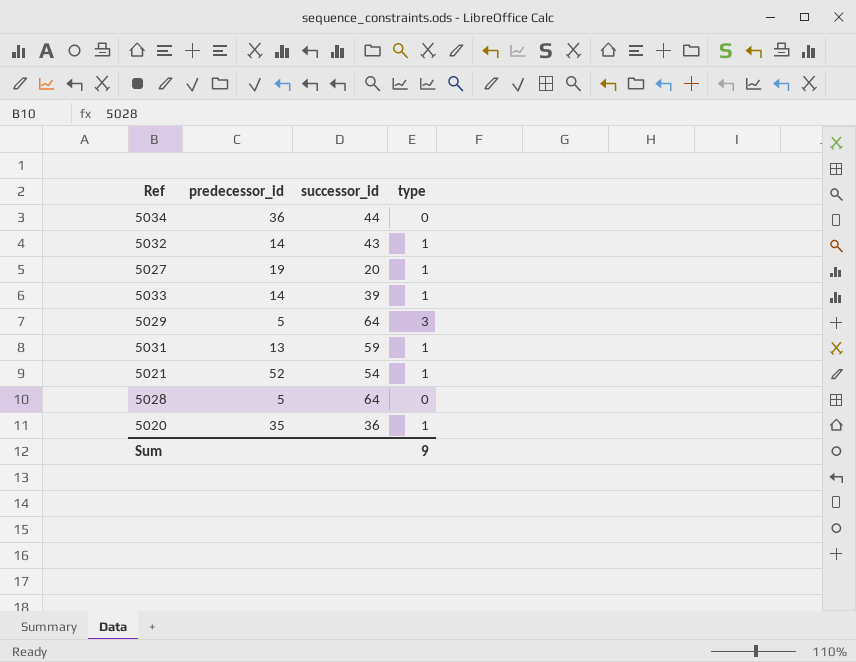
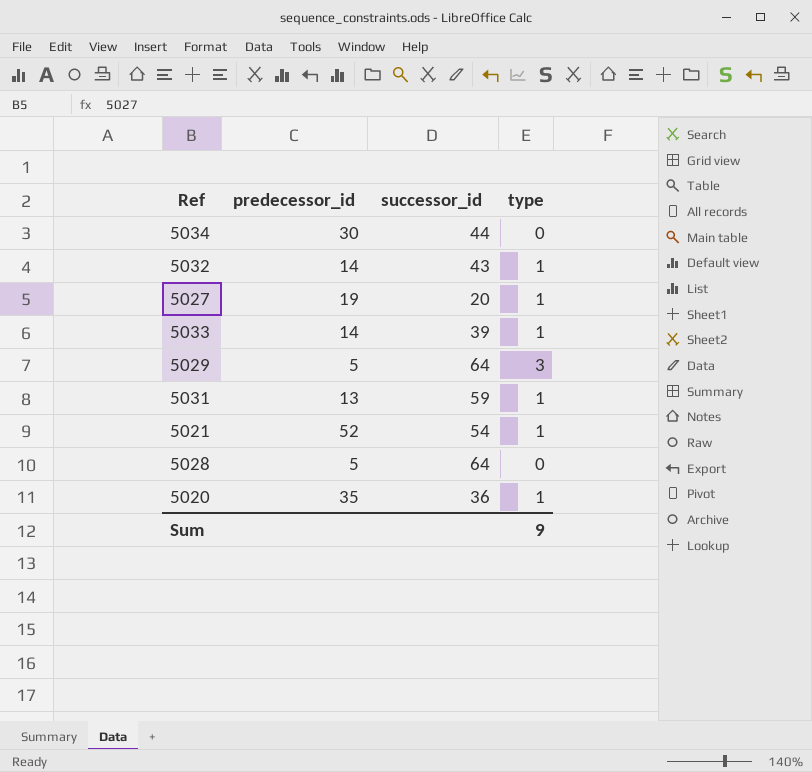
5034 | predecessor_id: 36 -> 30

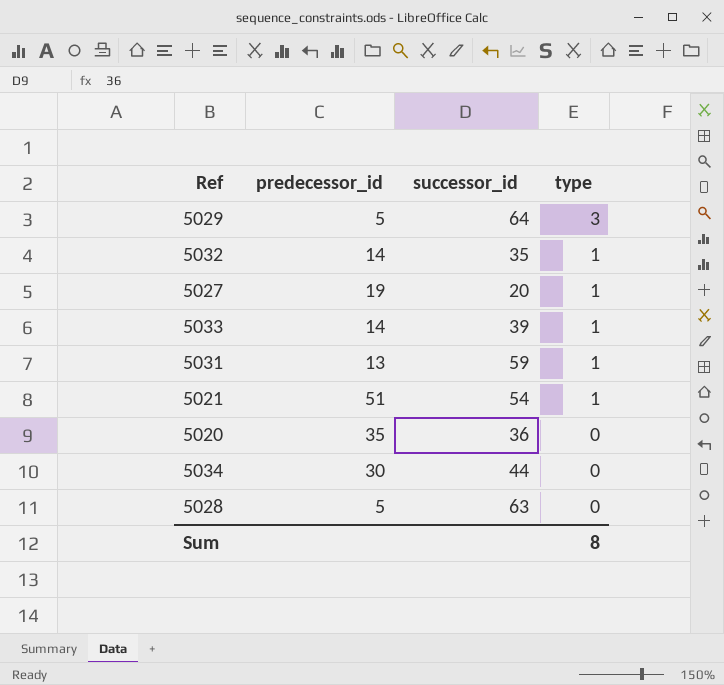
row order: none -> type descending
5032 | successor_id: 43 -> 35
5021 | predecessor_id: 52 -> 51
5020 | type: 1 -> 0
5028 | successor_id: 64 -> 63
Sum | type: 9 -> 8

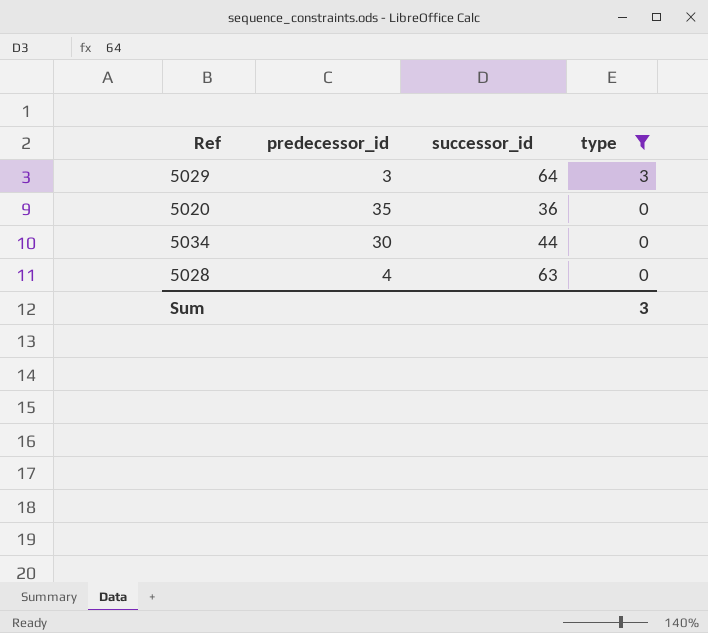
filter: none -> type != 1
5029 | predecessor_id: 5 -> 3
5028 | predecessor_id: 5 -> 4
Sum | type: 8 -> 3

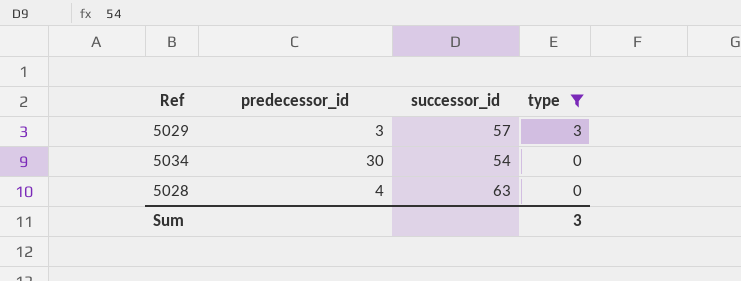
row 5020: 35 | 36 | 0 -> none
5029 | successor_id: 64 -> 57
5034 | successor_id: 44 -> 54

